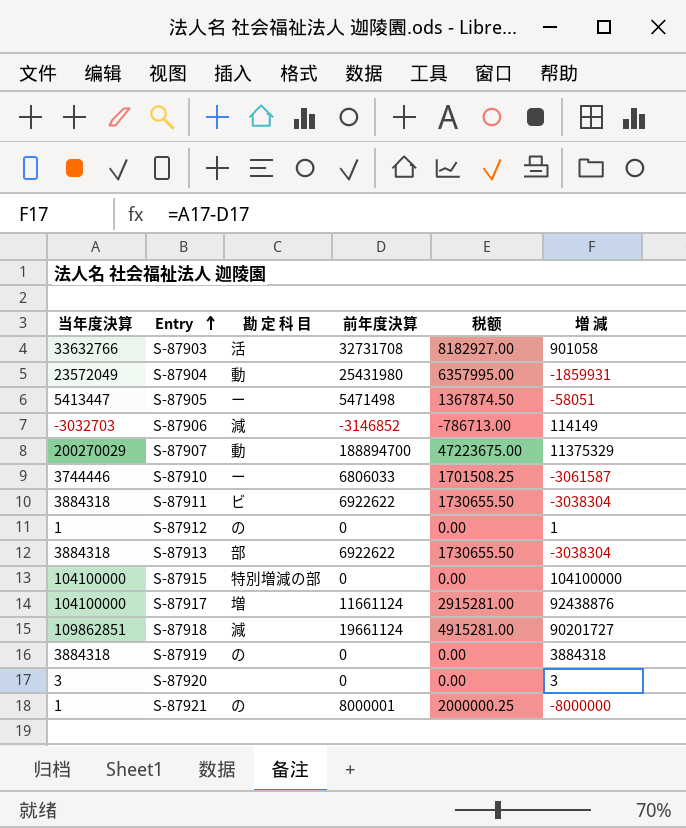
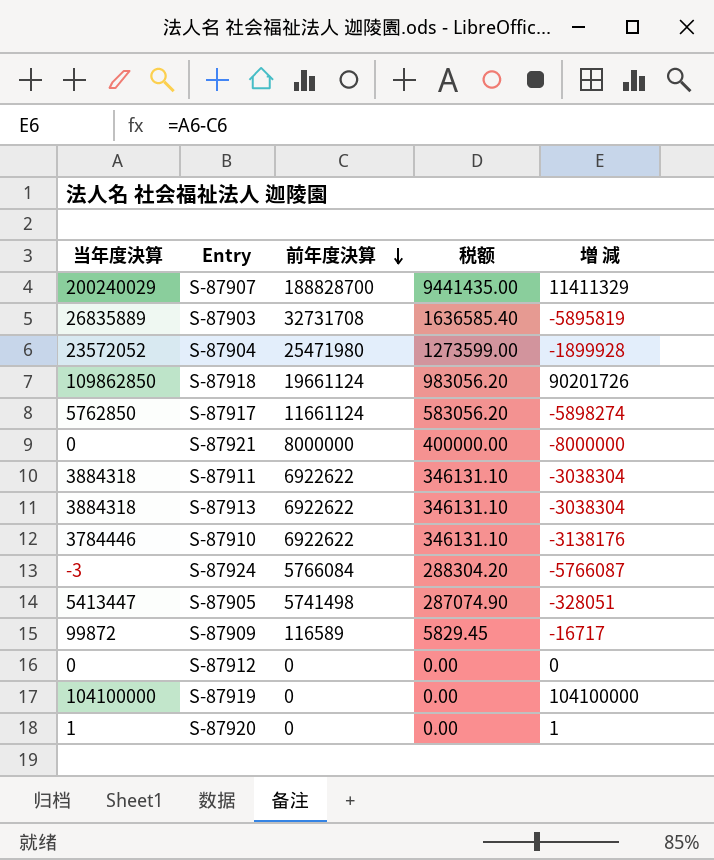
row order: Entry ascending -> 前年度決算 descending
column 勘 定 科 目 | position: 3 -> none
column 税额 | formula: [前年度決算] * 0.25 -> [前年度決算] * 0.05
row S-87906: -3032703 | 減 | -3146852 | -786713.00 | 114149 -> none
row S-87915: 104100000 | 特別増減の部 | 0 | 0.00 | 104100000 -> none
S-87907 | 当年度決算: 200270029 -> 200240029
S-87907 | 前年度決算: 188894700 -> 188828700
S-87907 | 増 減: 11375329 -> 11411329
S-87903 | 当年度決算: 33632766 -> 26835889
S-87903 | 増 減: 901058 -> -5895819
S-87904 | 当年度決算: 23572049 -> 23572052
S-87904 | 前年度決算: 25431980 -> 25471980
S-87904 | 増 減: -1859931 -> -1899928
S-87918 | 当年度決算: 109862851 -> 109862850
S-87918 | 増 減: 90201727 -> 90201726
S-87917 | 当年度決算: 104100000 -> 5762850
S-87917 | 増 減: 92438876 -> -5898274
S-87921 | 当年度決算: 1 -> 0
S-87921 | 前年度決算: 8000001 -> 8000000
S-87910 | 当年度決算: 3744446 -> 3784446
S-87910 | 前年度決算: 6806033 -> 6922622
S-87910 | 増 減: -3061587 -> -3138176
row S-87924: none -> -3 | 5766084 | 288304.20 | -5766087
S-87905 | 前年度決算: 5471498 -> 5741498
S-87905 | 増 減: -58051 -> -328051
row S-87909: none -> 99872 | 116589 | 5829.45 | -16717
S-87912 | 当年度決算: 1 -> 0
S-87912 | 増 減: 1 -> 0
S-87919 | 当年度決算: 3884318 -> 104100000
S-87919 | 増 減: 3884318 -> 104100000
S-87920 | 当年度決算: 3 -> 1
S-87920 | 増 減: 3 -> 1

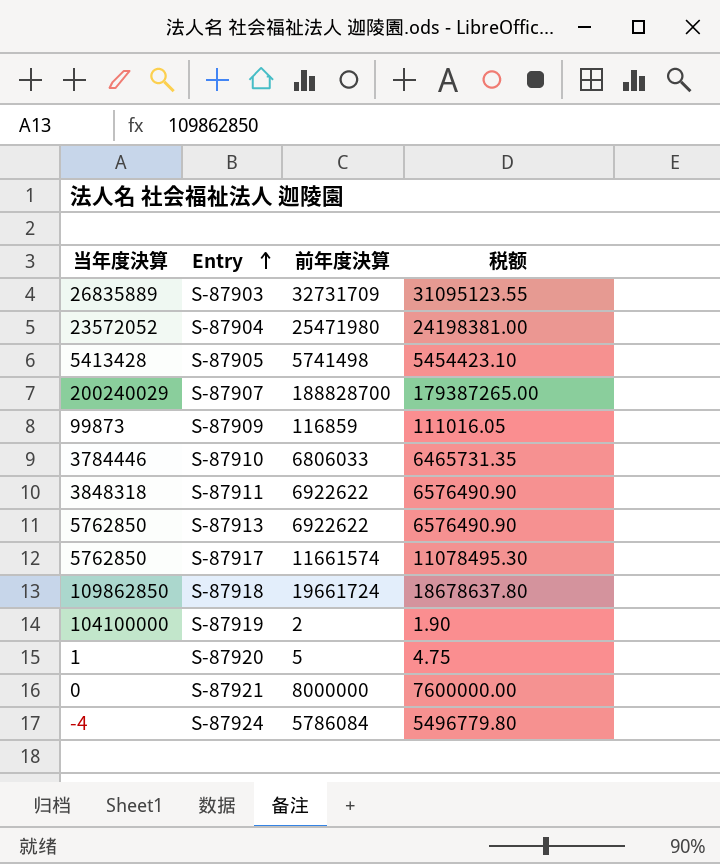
row order: 前年度決算 descending -> Entry ascending
column 増 減 | formula: [当年度決算] - [前年度決算] -> none
column 税额 | formula: [前年度決算] * 0.05 -> [前年度決算] * 0.95
row S-87912: 0 | 0 | 0.00 | 0 -> none
S-87903 | 前年度決算: 32731708 -> 32731709
S-87905 | 当年度決算: 5413447 -> 5413428
S-87909 | 当年度決算: 99872 -> 99873
S-87909 | 前年度決算: 116589 -> 116859
S-87910 | 前年度決算: 6922622 -> 6806033
S-87911 | 当年度決算: 3884318 -> 3848318
S-87913 | 当年度決算: 3884318 -> 5762850
S-87917 | 前年度決算: 11661124 -> 11661574
S-87918 | 前年度決算: 19661124 -> 19661724
S-87919 | 前年度決算: 0 -> 2
S-87920 | 前年度決算: 0 -> 5
S-87924 | 当年度決算: -3 -> -4
S-87924 | 前年度決算: 5766084 -> 5786084

